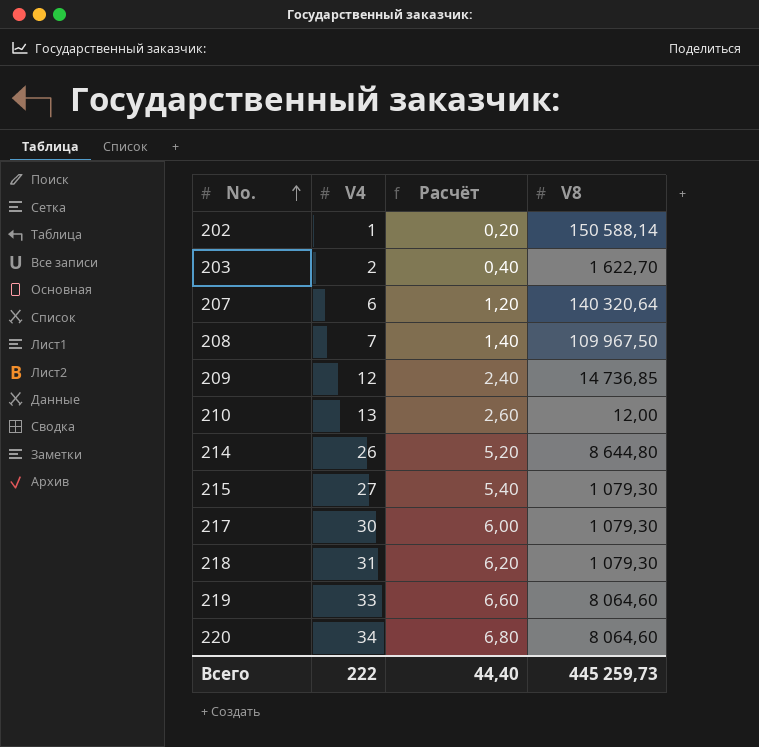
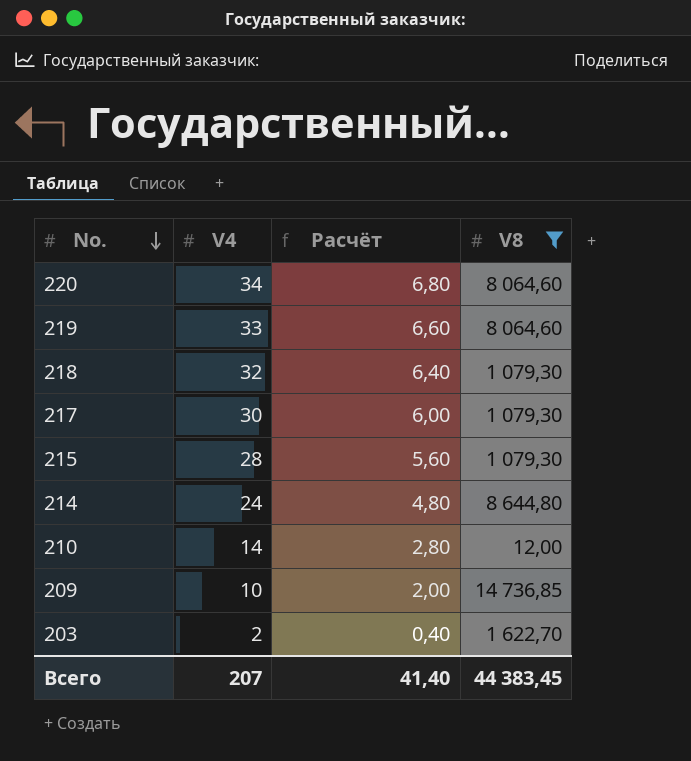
filter: none -> V8 <= 14 736,85
row order: No. ascending -> No. descending
218 | V4: 31 -> 32
218 | Расчёт: 6,20 -> 6,40
215 | V4: 27 -> 28
215 | Расчёт: 5,40 -> 5,60
214 | V4: 26 -> 24
214 | Расчёт: 5,20 -> 4,80
210 | V4: 13 -> 14
210 | Расчёт: 2,60 -> 2,80
209 | V4: 12 -> 10
209 | Расчёт: 2,40 -> 2,00
Всего | V4: 222 -> 207
Всего | Расчёт: 44,40 -> 41,40
Всего | V8: 445 259,73 -> 44 383,45

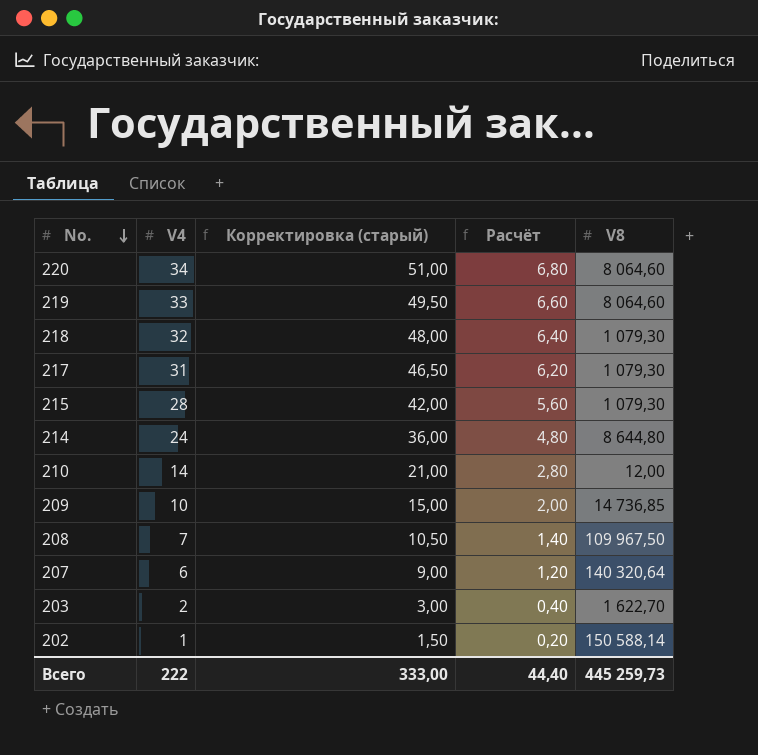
filter: V8 <= 14 736,85 -> none
column Корректировка (старый) | formula: none -> [V4] * 1,5
217 | V4: 30 -> 31
217 | Расчёт: 6,00 -> 6,20
Всего | V4: 207 -> 222
Всего | Расчёт: 41,40 -> 44,40
Всего | V8: 44 383,45 -> 445 259,73

